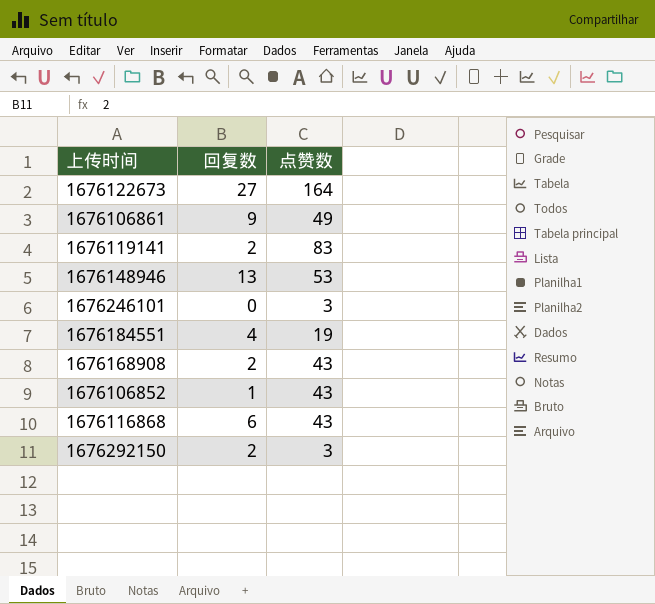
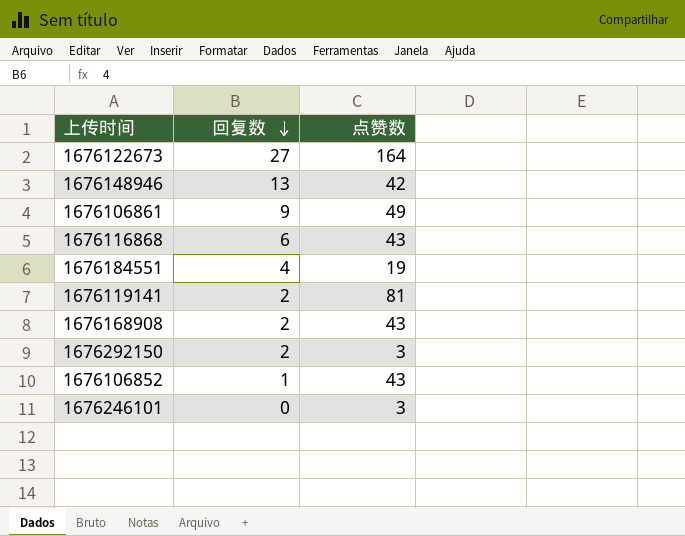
row order: none -> 回复数 descending
1676148946 | 点赞数: 53 -> 42
1676119141 | 点赞数: 83 -> 81

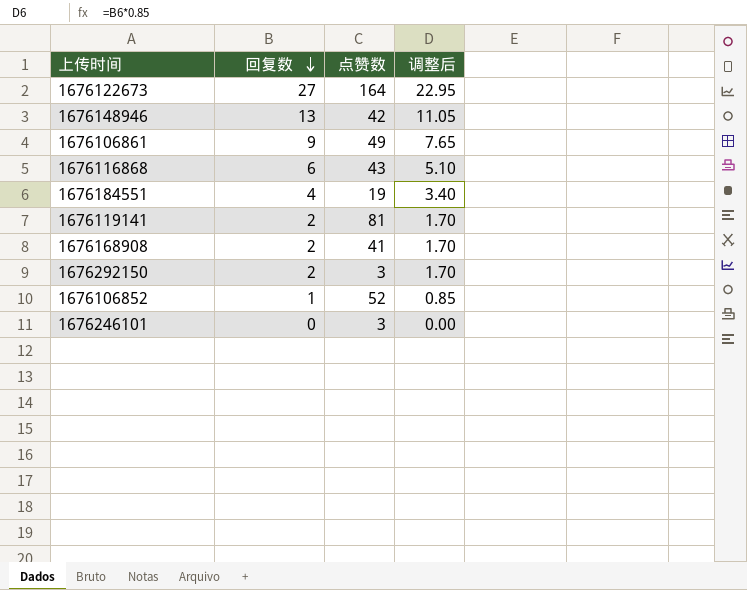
column 调整后 | formula: none -> [回复数] * 0.85
1676168908 | 点赞数: 43 -> 41
1676106852 | 点赞数: 43 -> 52

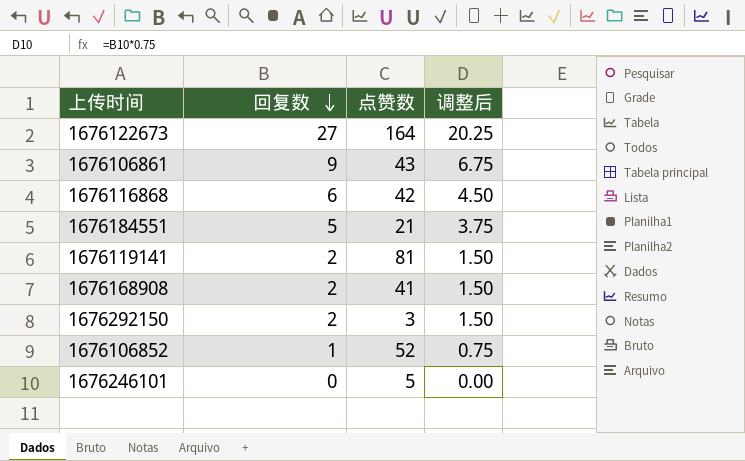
column 调整后 | formula: [回复数] * 0.85 -> [回复数] * 0.75
row 1676148946: 13 | 42 | 11.05 -> none
1676106861 | 点赞数: 49 -> 43
1676116868 | 点赞数: 43 -> 42
1676184551 | 回复数: 4 -> 5
1676184551 | 点赞数: 19 -> 21
1676246101 | 点赞数: 3 -> 5

